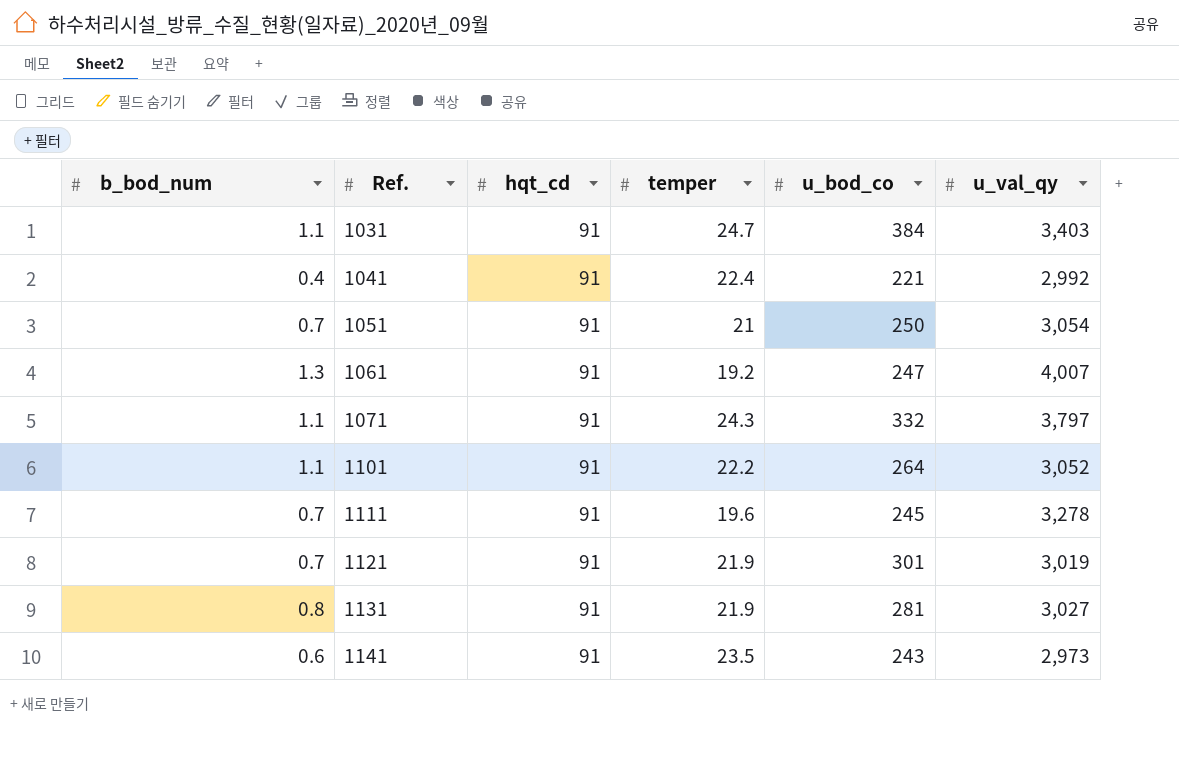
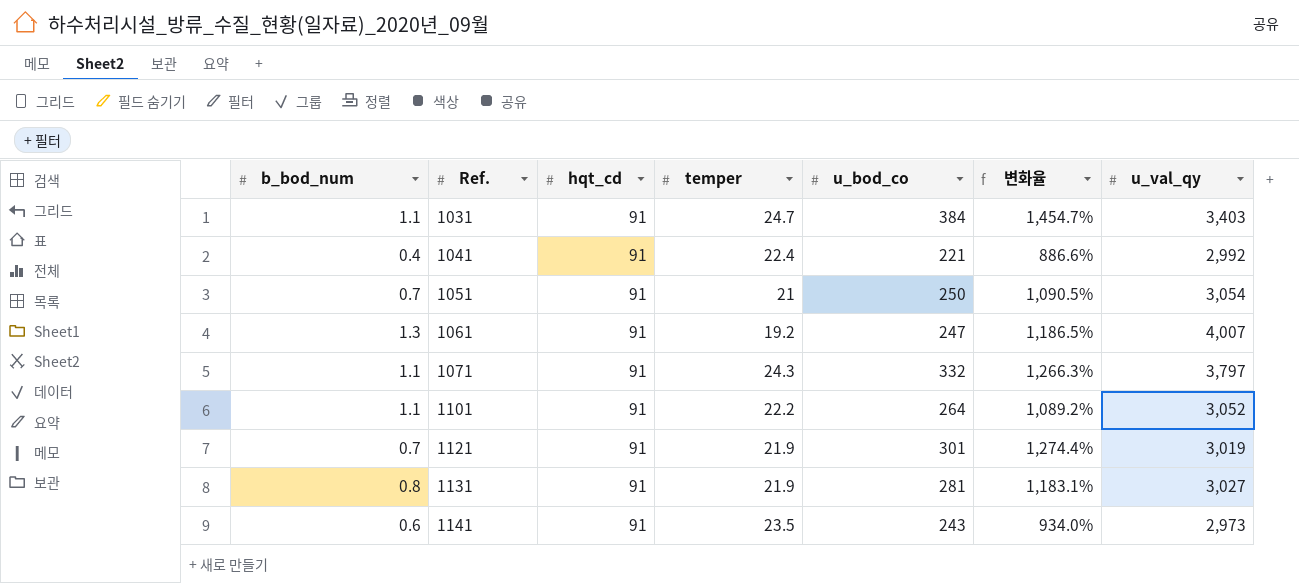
column 변화율 | formula: none -> ([u_bod_co] - [temper]) / [temper]
row 1111: 0.7 | 91 | 19.6 | 245 | 3,278 -> none

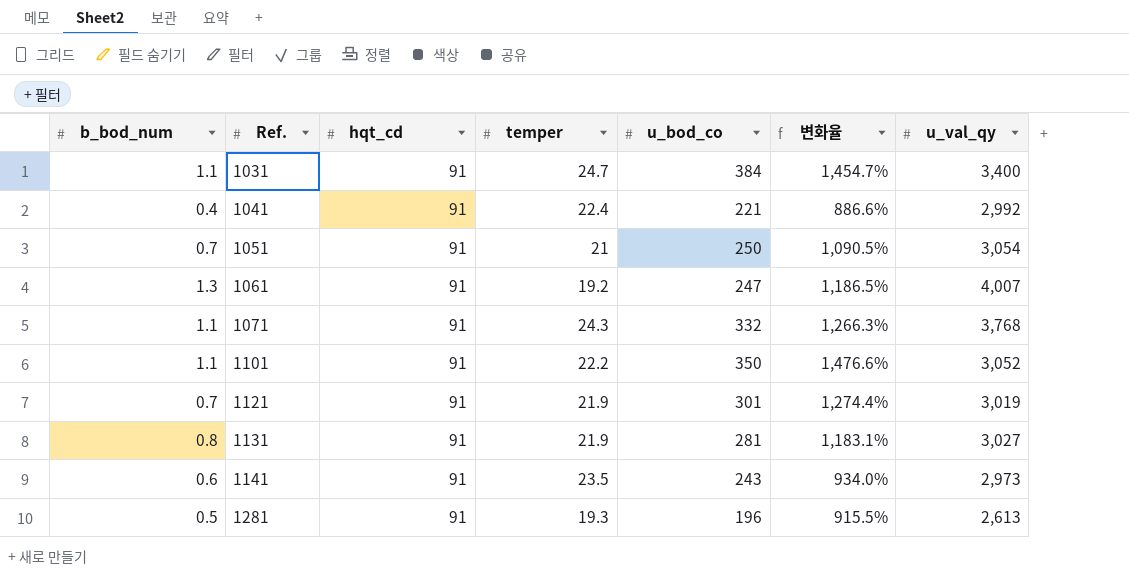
1031 | u_val_qy: 3,403 -> 3,400
1071 | u_val_qy: 3,797 -> 3,768
1101 | u_bod_co: 264 -> 350
1101 | 변화율: 1,089.2% -> 1,476.6%
row 1281: none -> 0.5 | 91 | 19.3 | 196 | 915.5% | 2,613

